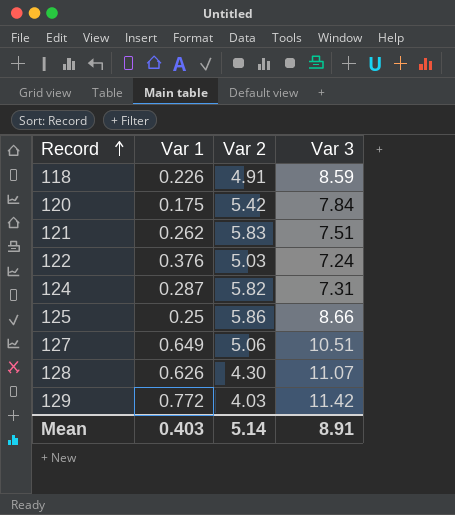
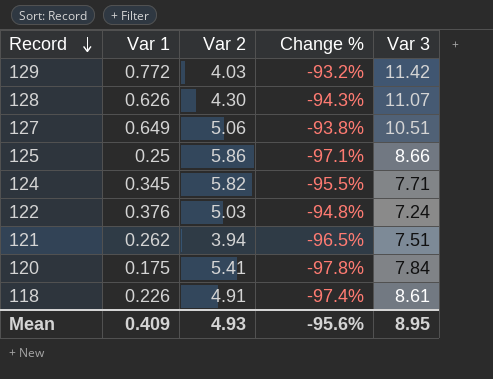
row order: Record ascending -> Record descending
column Change % | formula: none -> ([Var 1] - [Var 3]) / [Var 3]
124 | Var 1: 0.287 -> 0.345
124 | Var 3: 7.31 -> 7.71
121 | Var 2: 5.83 -> 3.94
120 | Var 2: 5.42 -> 5.41
118 | Var 3: 8.59 -> 8.61
Mean | Var 1: 0.403 -> 0.409
Mean | Var 2: 5.14 -> 4.93
Mean | Var 3: 8.91 -> 8.95

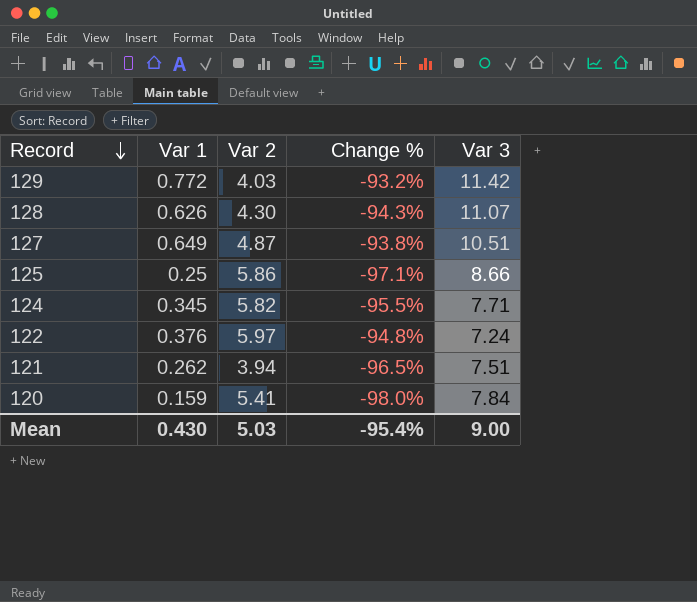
row 118: 0.226 | 4.91 | -97.4% | 8.61 -> none
127 | Var 2: 5.06 -> 4.87
122 | Var 2: 5.03 -> 5.97
120 | Var 1: 0.175 -> 0.159
120 | Change %: -97.8% -> -98.0%
Mean | Var 1: 0.409 -> 0.430
Mean | Var 2: 4.93 -> 5.03
Mean | Change %: -95.6% -> -95.4%
Mean | Var 3: 8.95 -> 9.00

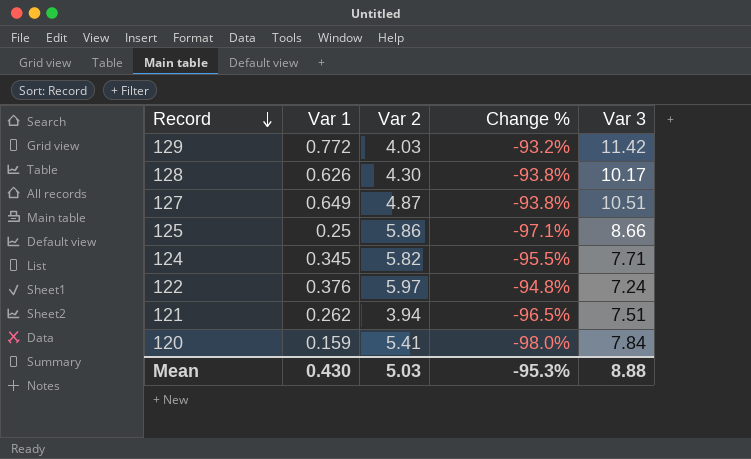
128 | Change %: -94.3% -> -93.8%
128 | Var 3: 11.07 -> 10.17
Mean | Change %: -95.4% -> -95.3%
Mean | Var 3: 9.00 -> 8.88

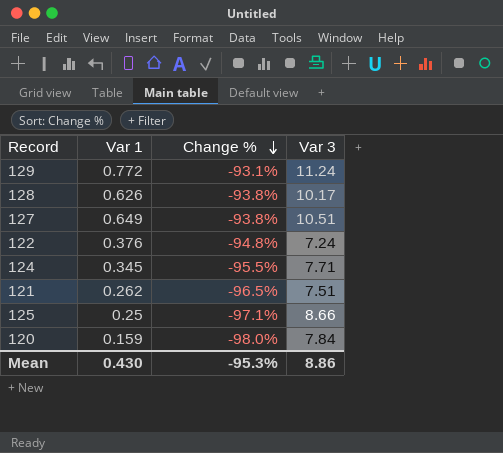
row order: Record descending -> Change % descending
column Var 2 | position: 3 -> none
129 | Change %: -93.2% -> -93.1%
129 | Var 3: 11.42 -> 11.24
Mean | Var 3: 8.88 -> 8.86

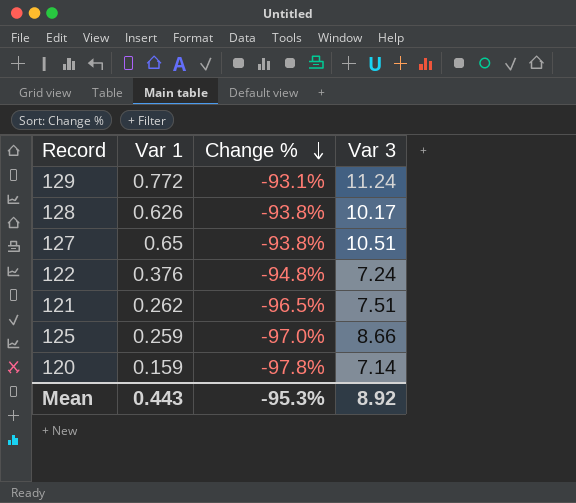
row 124: 0.345 | -95.5% | 7.71 -> none
127 | Var 1: 0.649 -> 0.65
125 | Var 1: 0.25 -> 0.259
125 | Change %: -97.1% -> -97.0%
120 | Change %: -98.0% -> -97.8%
120 | Var 3: 7.84 -> 7.14
Mean | Var 1: 0.430 -> 0.443
Mean | Var 3: 8.86 -> 8.92

